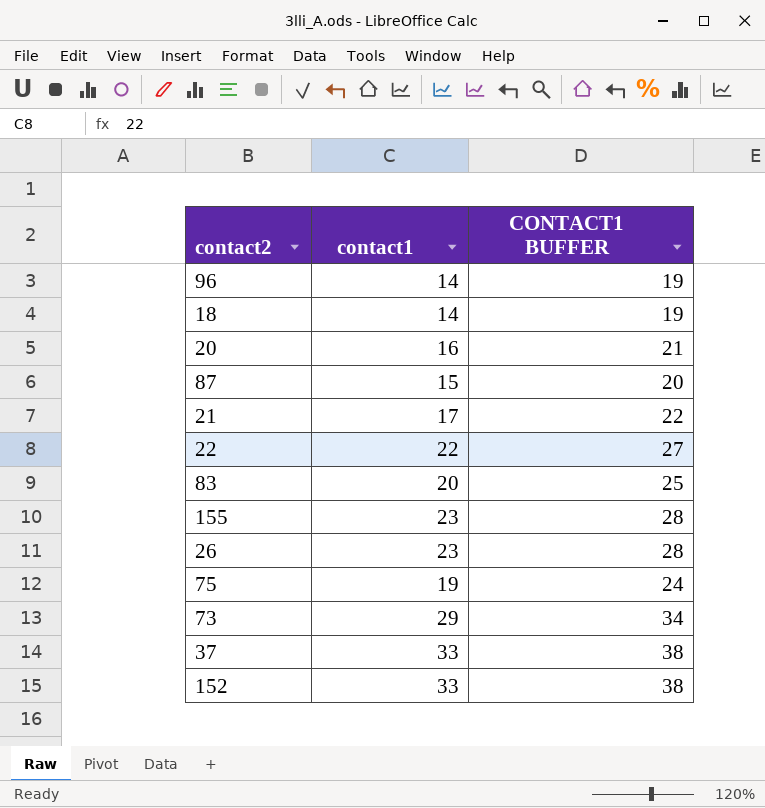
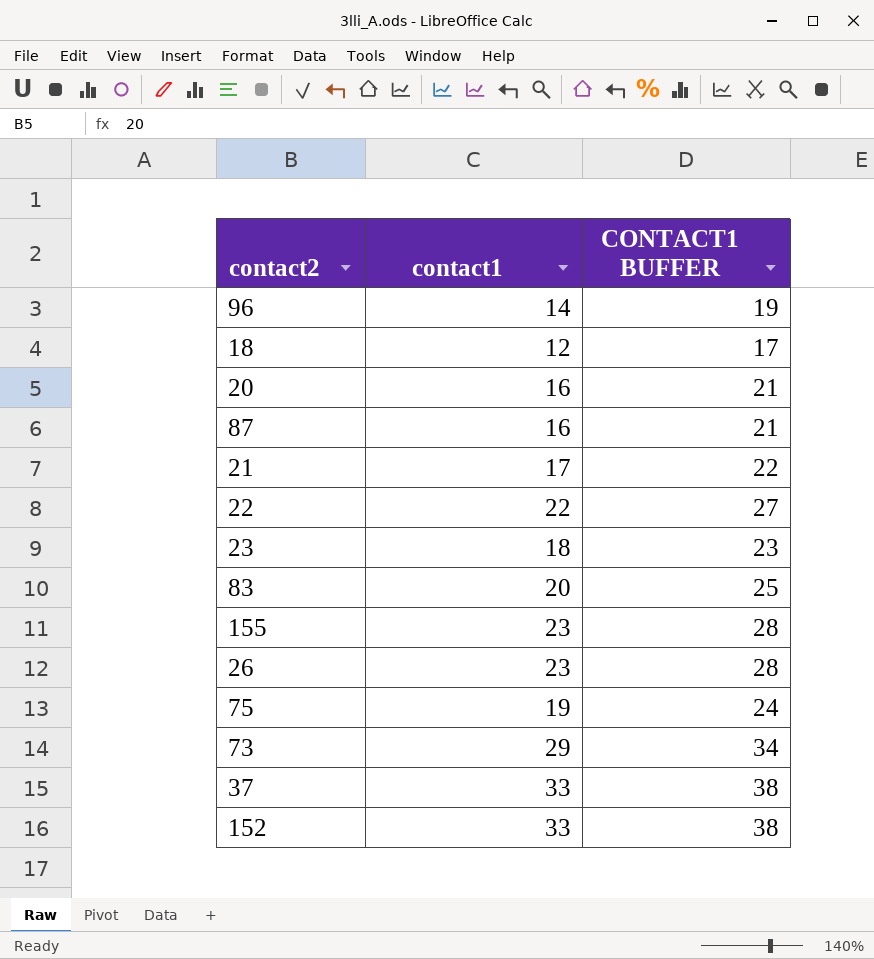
18 | contact1: 14 -> 12
18 | CONTACT1 BUFFER: 19 -> 17
87 | contact1: 15 -> 16
87 | CONTACT1 BUFFER: 20 -> 21
row 23: none -> 18 | 23

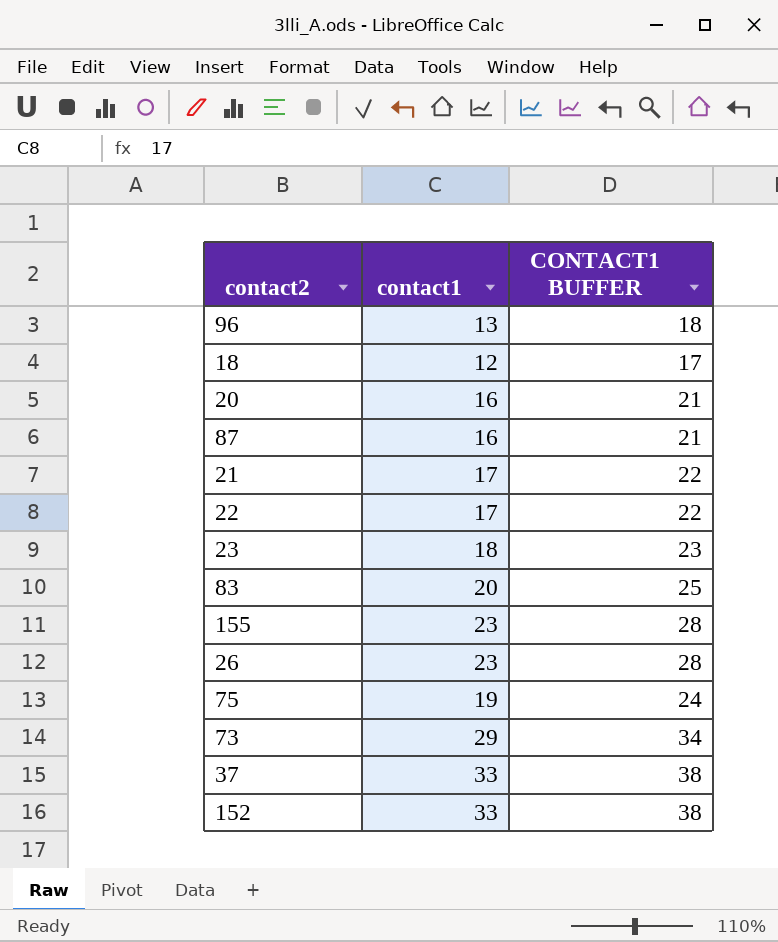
96 | contact1: 14 -> 13
96 | CONTACT1 BUFFER: 19 -> 18
22 | contact1: 22 -> 17
22 | CONTACT1 BUFFER: 27 -> 22

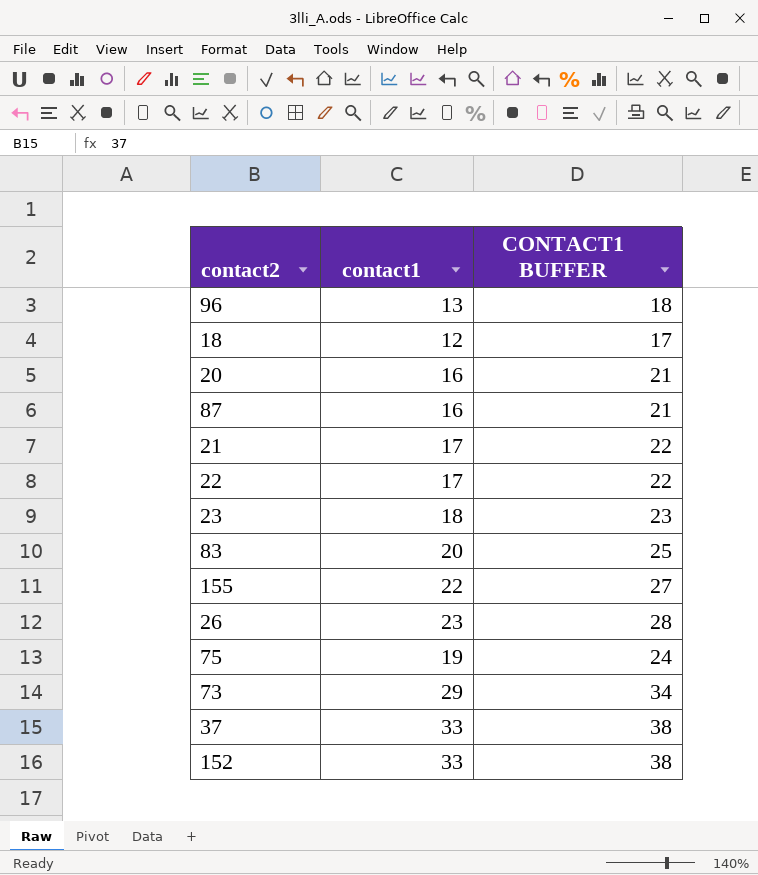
155 | contact1: 23 -> 22
155 | CONTACT1 BUFFER: 28 -> 27

